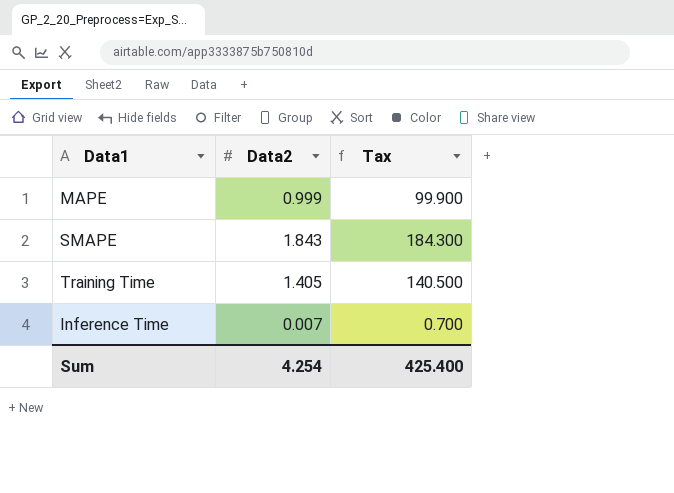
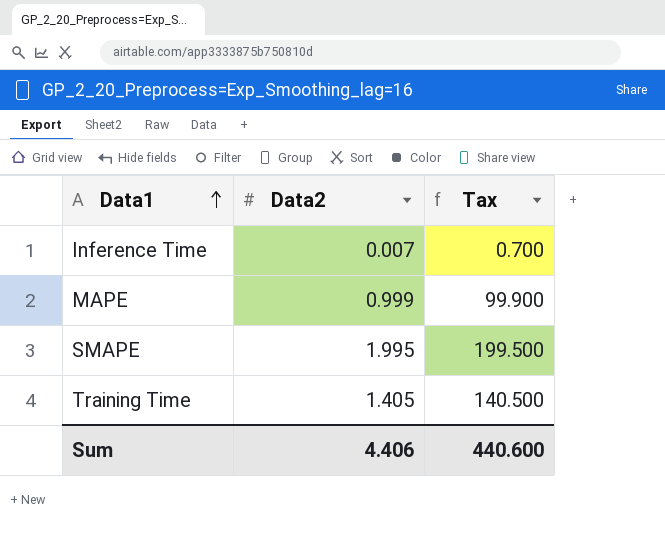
row order: none -> Data1 ascending
SMAPE | Data2: 1.843 -> 1.995
SMAPE | Tax: 184.300 -> 199.500
Sum | Data2: 4.254 -> 4.406
Sum | Tax: 425.400 -> 440.600

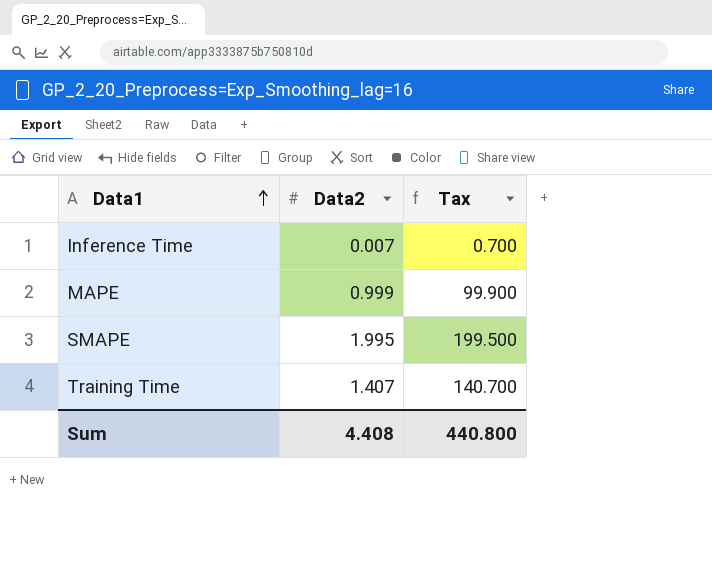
Training Time | Data2: 1.405 -> 1.407
Training Time | Tax: 140.500 -> 140.700
Sum | Data2: 4.406 -> 4.408
Sum | Tax: 440.600 -> 440.800

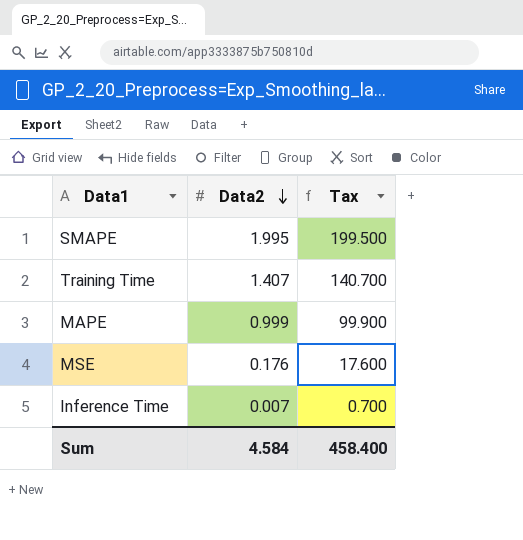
row order: Data1 ascending -> Data2 descending
row MSE: none -> 0.176 | 17.600
Sum | Data2: 4.408 -> 4.584
Sum | Tax: 440.800 -> 458.400

